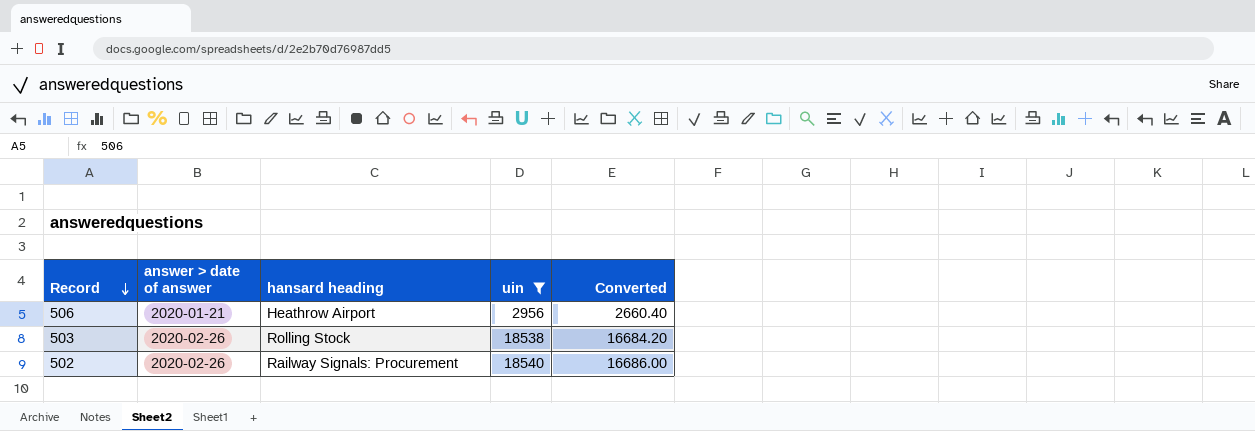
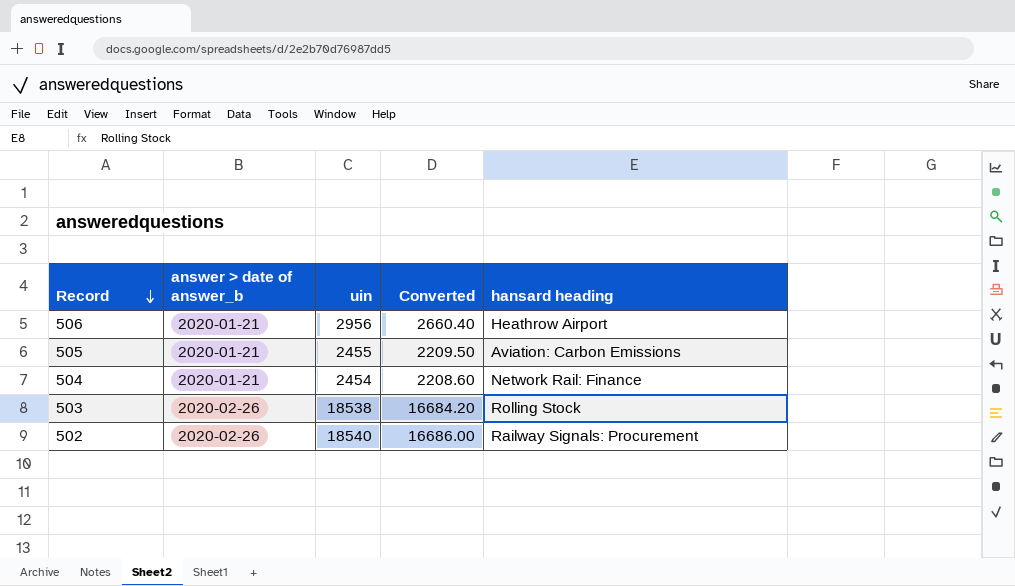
filter: uin >= 2956 -> none
column name: answer > date of answer -> answer > date of answer_b
column hansard heading | position: 3 -> 5

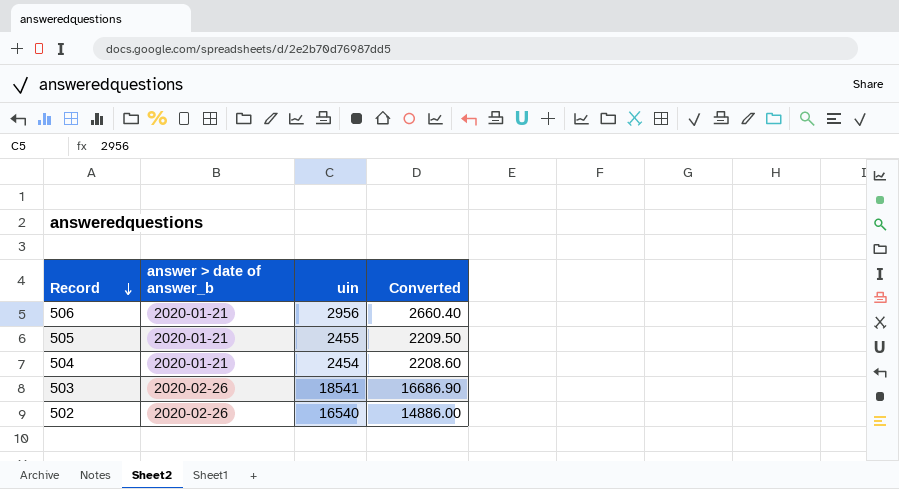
column hansard heading | position: 5 -> none
503 | uin: 18538 -> 18541
503 | Converted: 16684.20 -> 16686.90
502 | uin: 18540 -> 16540
502 | Converted: 16686.00 -> 14886.00

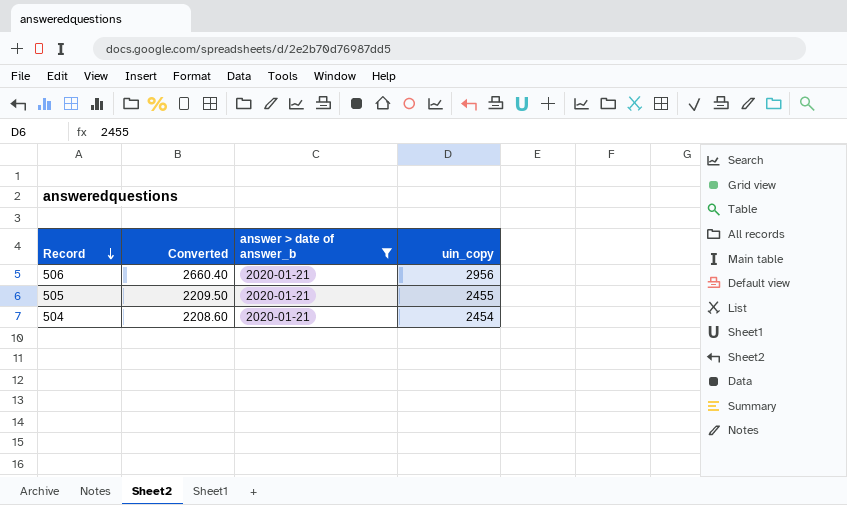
filter: none -> answer > date of answer_b = 2020-01-21
column Converted | position: 4 -> 2
column name: uin -> uin_copy

